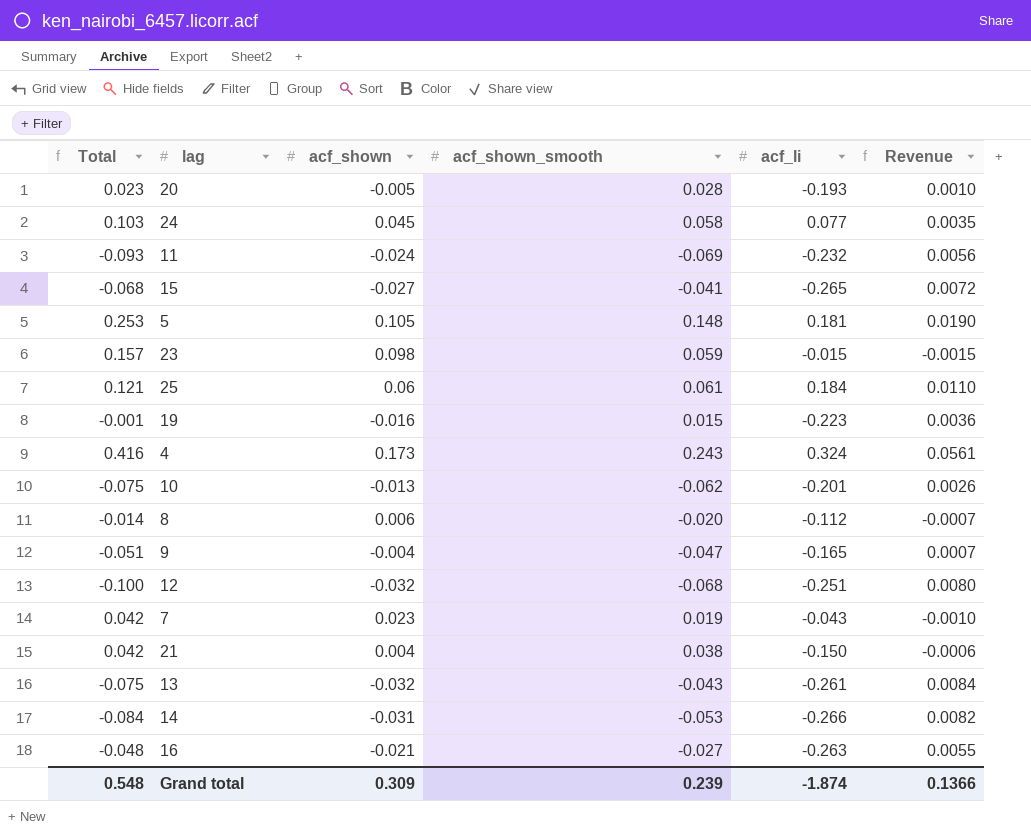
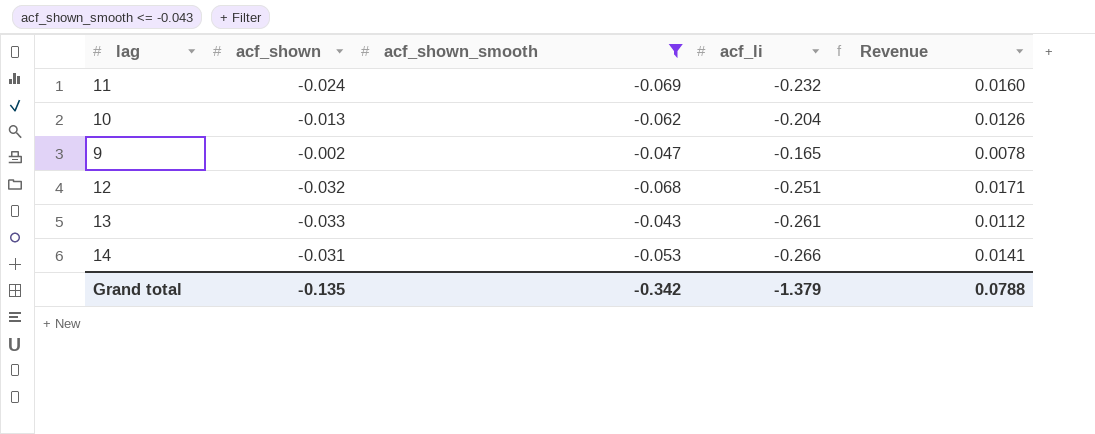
filter: none -> acf_shown_smooth <= -0.043
column Total | formula: [acf_shown] + [acf_shown_smooth] -> none
column Revenue | formula: [acf_shown] * [acf_li] -> [acf_shown_smooth] * [acf_li]
10 | acf_li: -0.201 -> -0.204
9 | acf_shown: -0.004 -> -0.002
13 | acf_shown: -0.032 -> -0.033
Grand total | acf_shown: 0.309 -> -0.135
Grand total | acf_shown_smooth: 0.239 -> -0.342
Grand total | acf_li: -1.874 -> -1.379
Grand total | Revenue: 0.1366 -> 0.0788

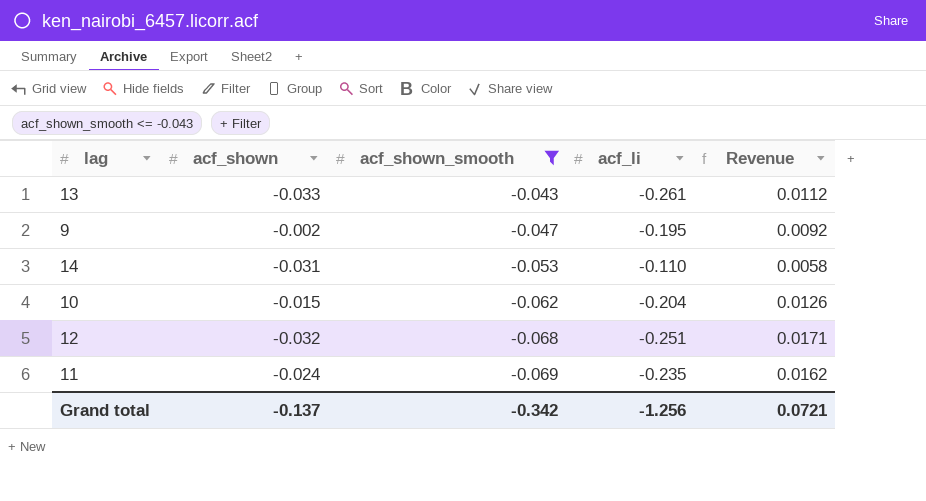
row order: none -> acf_shown_smooth descending
9 | acf_li: -0.165 -> -0.195
9 | Revenue: 0.0078 -> 0.0092
14 | acf_li: -0.266 -> -0.110
14 | Revenue: 0.0141 -> 0.0058
10 | acf_shown: -0.013 -> -0.015
11 | acf_li: -0.232 -> -0.235
11 | Revenue: 0.0160 -> 0.0162
Grand total | acf_shown: -0.135 -> -0.137
Grand total | acf_li: -1.379 -> -1.256
Grand total | Revenue: 0.0788 -> 0.0721

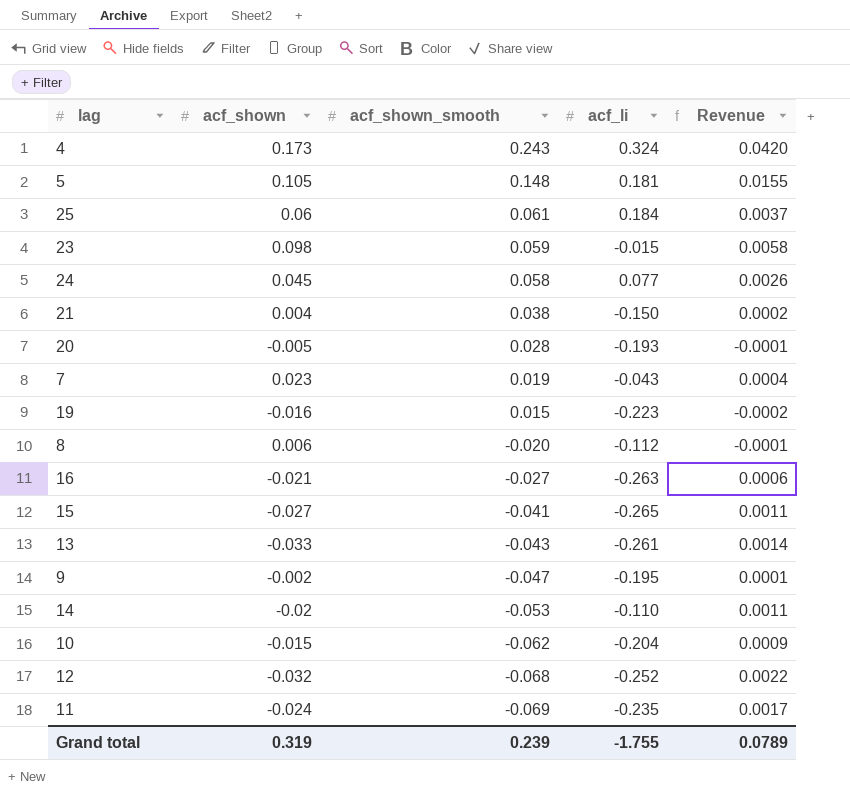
filter: acf_shown_smooth <= -0.043 -> none
column Revenue | formula: [acf_shown_smooth] * [acf_li] -> [acf_shown] * [acf_shown_smooth]
14 | acf_shown: -0.031 -> -0.02
12 | acf_li: -0.251 -> -0.252
Grand total | acf_shown: -0.137 -> 0.319
Grand total | acf_shown_smooth: -0.342 -> 0.239
Grand total | acf_li: -1.256 -> -1.755
Grand total | Revenue: 0.0721 -> 0.0789

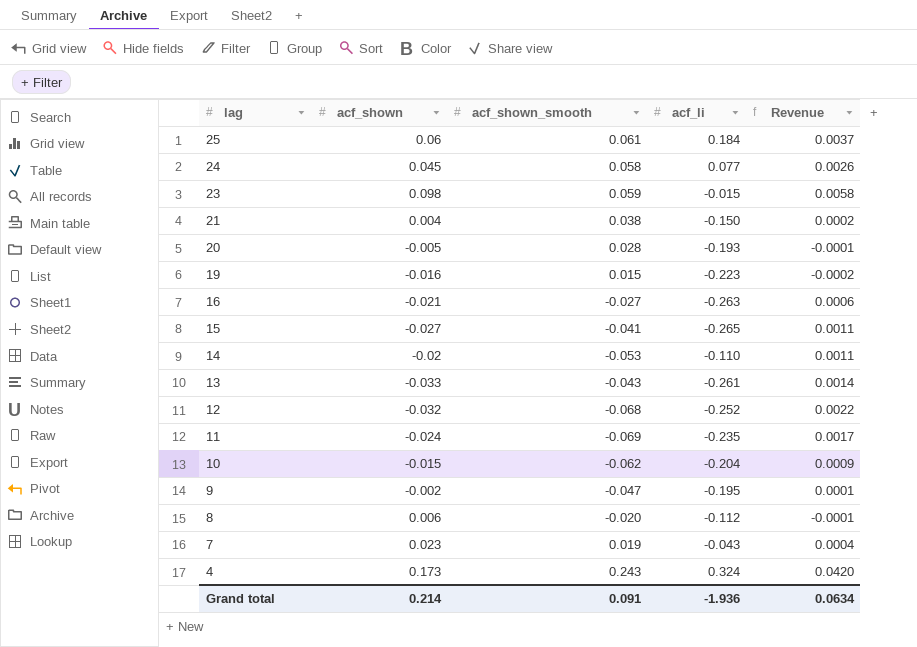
row order: acf_shown_smooth descending -> lag descending
row 5: 0.105 | 0.148 | 0.181 | 0.0155 -> none
Grand total | acf_shown: 0.319 -> 0.214
Grand total | acf_shown_smooth: 0.239 -> 0.091
Grand total | acf_li: -1.755 -> -1.936
Grand total | Revenue: 0.0789 -> 0.0634

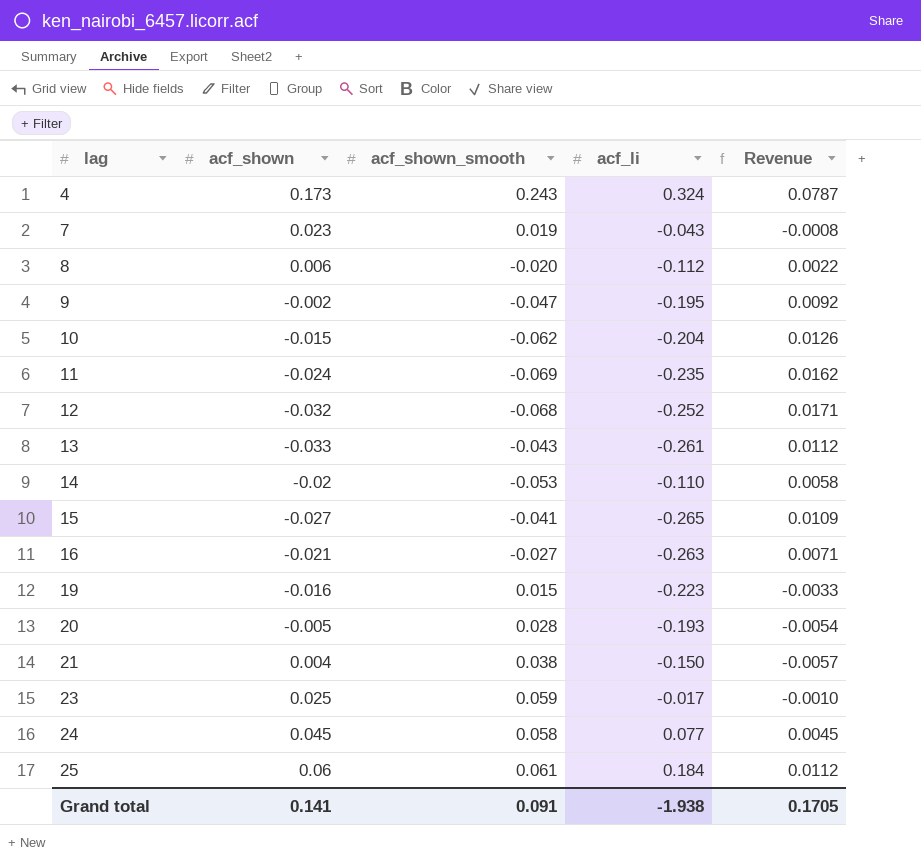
row order: lag descending -> lag ascending
column Revenue | formula: [acf_shown] * [acf_shown_smooth] -> [acf_shown_smooth] * [acf_li]
23 | acf_shown: 0.098 -> 0.025
23 | acf_li: -0.015 -> -0.017
Grand total | acf_shown: 0.214 -> 0.141
Grand total | acf_li: -1.936 -> -1.938
Grand total | Revenue: 0.0634 -> 0.1705

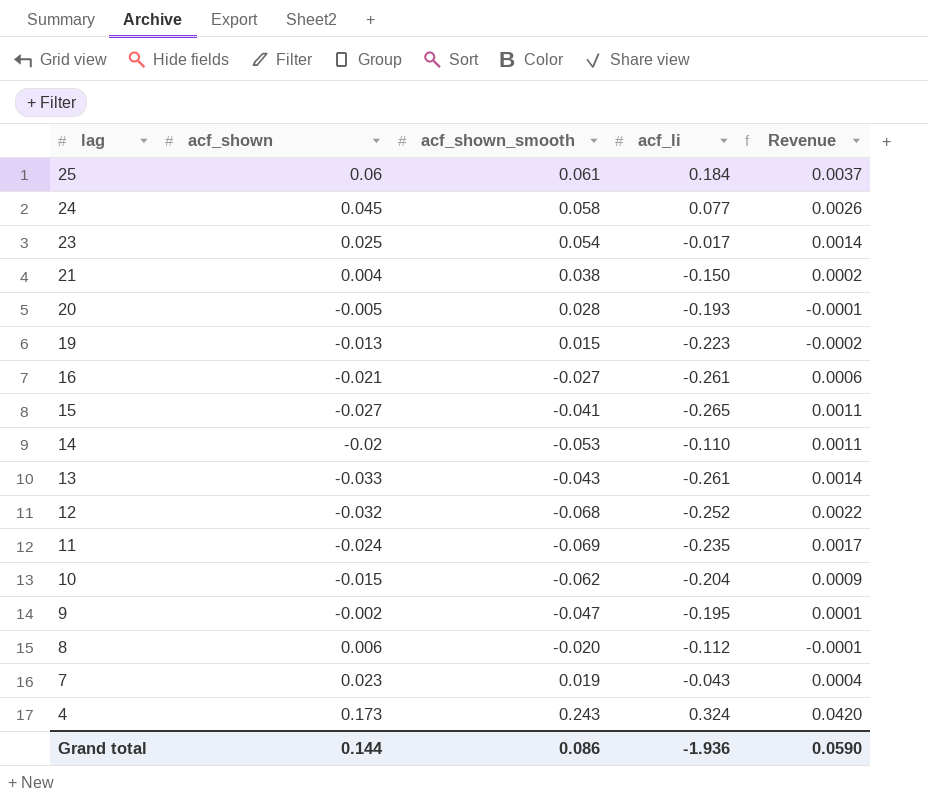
row order: lag ascending -> lag descending
column Revenue | formula: [acf_shown_smooth] * [acf_li] -> [acf_shown] * [acf_shown_smooth]
23 | acf_shown_smooth: 0.059 -> 0.054
19 | acf_shown: -0.016 -> -0.013
16 | acf_li: -0.263 -> -0.261
Grand total | acf_shown: 0.141 -> 0.144
Grand total | acf_shown_smooth: 0.091 -> 0.086
Grand total | acf_li: -1.938 -> -1.936
Grand total | Revenue: 0.1705 -> 0.0590

